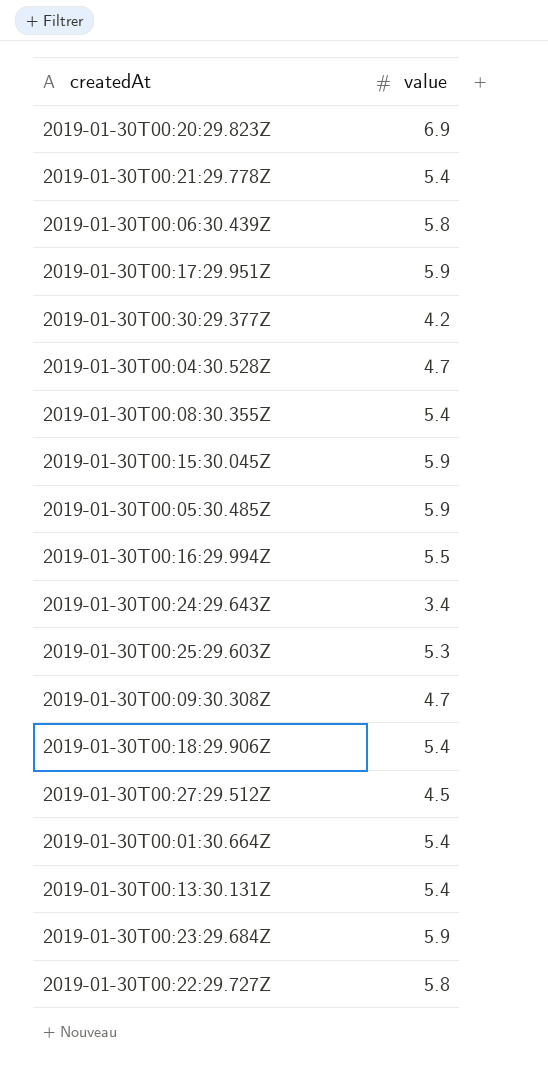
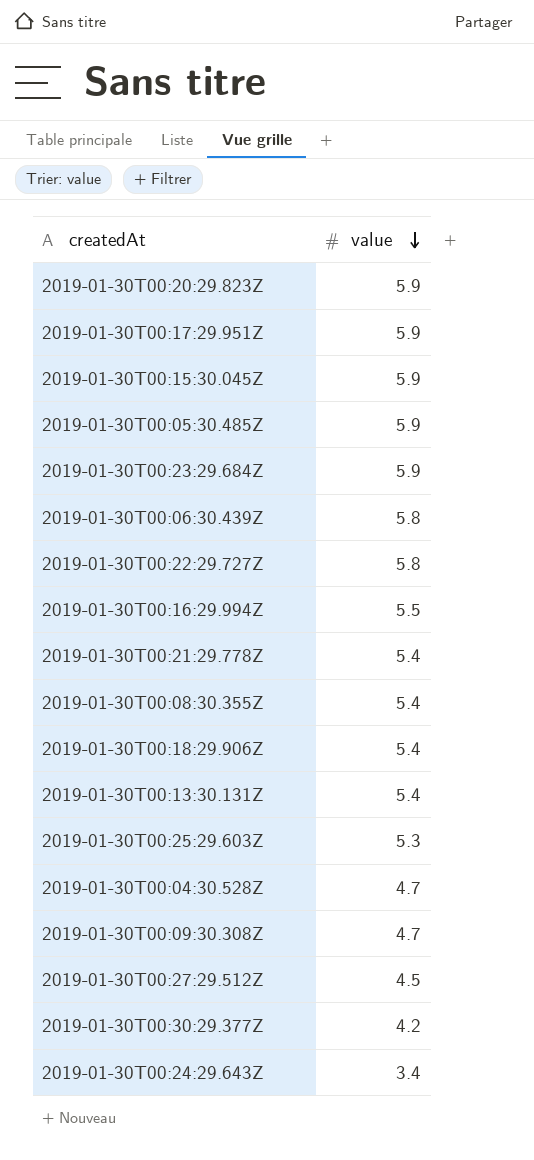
row order: none -> value descending
row 2019-01-30T00:01:30.664Z: 5.4 -> none
2019-01-30T00:20:29.823Z | value: 6.9 -> 5.9

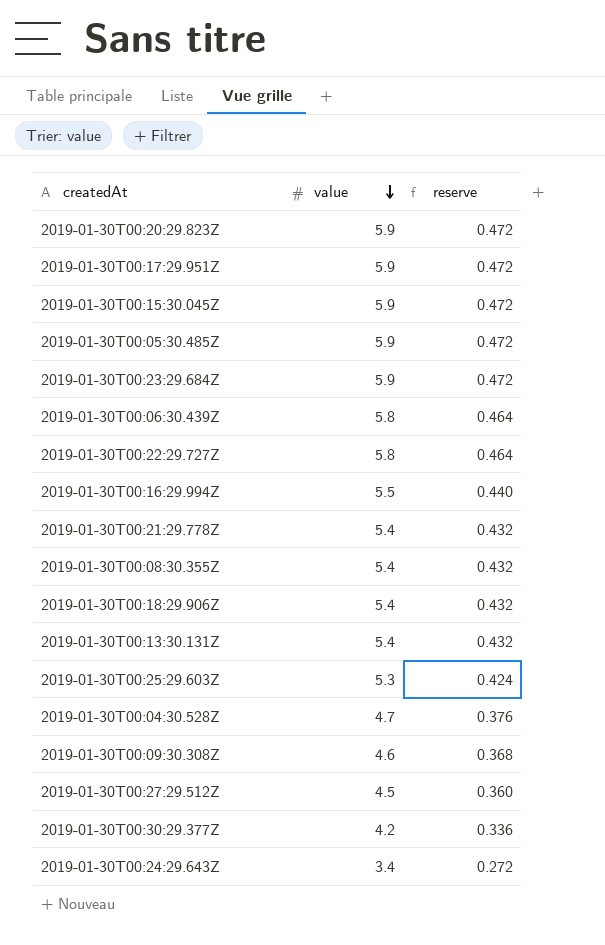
column reserve | formula: none -> [value] * 0.08
2019-01-30T00:09:30.308Z | value: 4.7 -> 4.6

